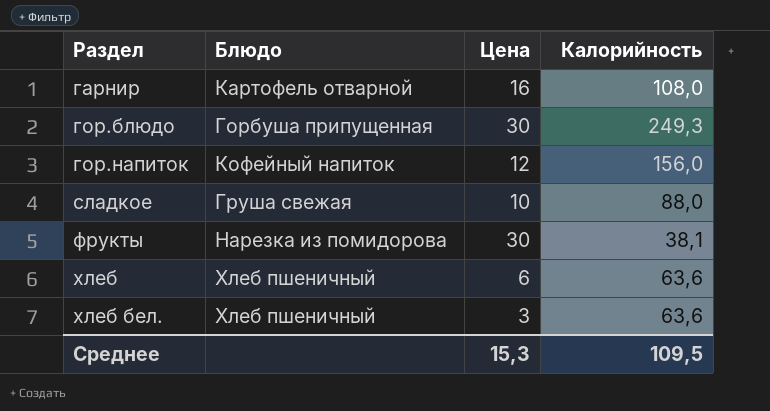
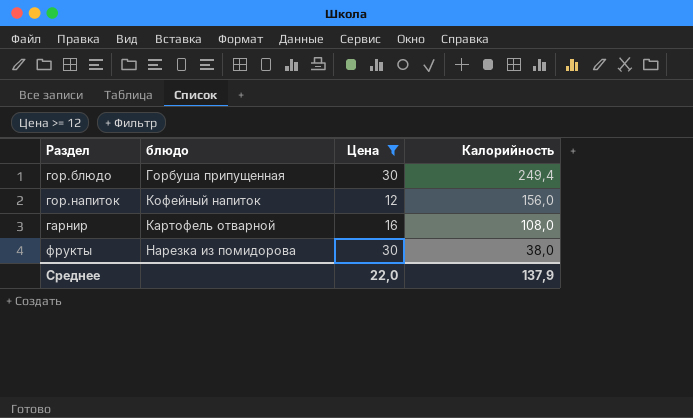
filter: none -> Цена >= 12
row order: Раздел ascending -> Калорийность descending
column name: Блюдо -> блюдо
гор.блюдо | Калорийность: 249,3 -> 249,4
фрукты | Калорийность: 38,1 -> 38,0
Среднее | Цена: 15,3 -> 22,0
Среднее | Калорийность: 109,5 -> 137,9

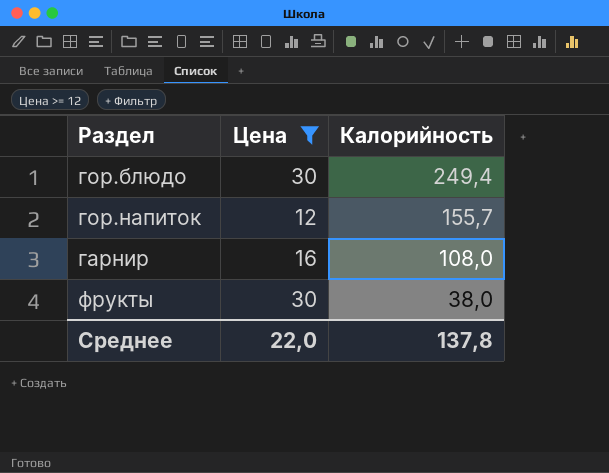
column блюдо | position: 2 -> none
гор.напиток | Калорийность: 156,0 -> 155,7
Среднее | Калорийность: 137,9 -> 137,8

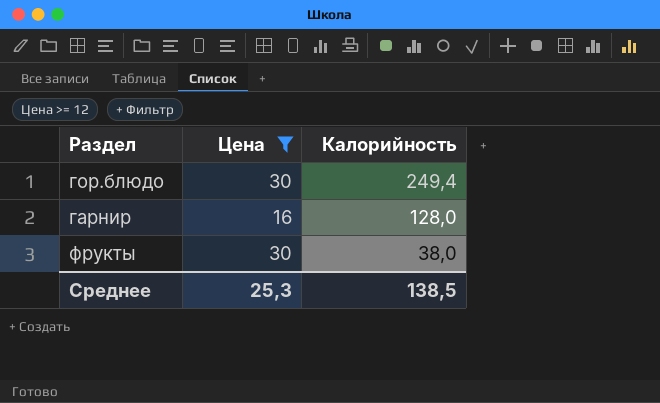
row гор.напиток: 12 | 155,7 -> none
гарнир | Калорийность: 108,0 -> 128,0
Среднее | Цена: 22,0 -> 25,3
Среднее | Калорийность: 137,8 -> 138,5

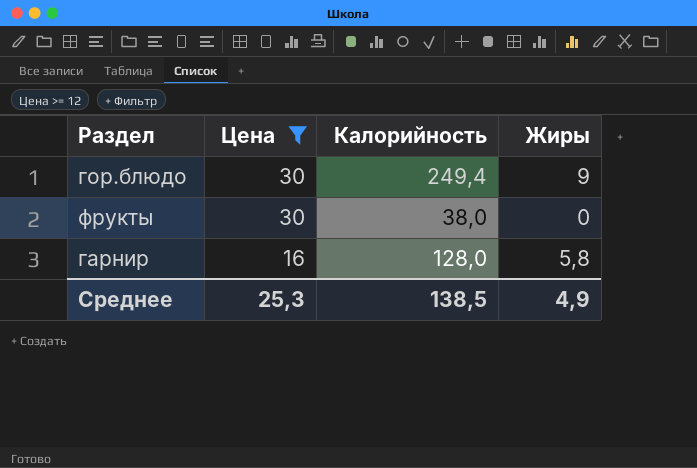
row order: Калорийность descending -> Цена descending
column Жиры | position: none -> 4

